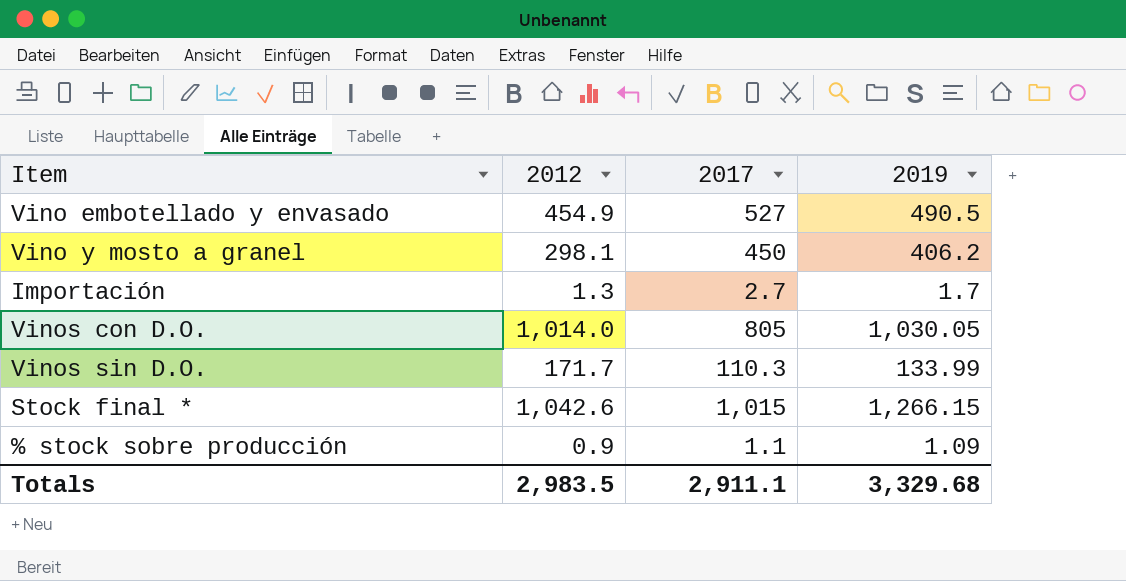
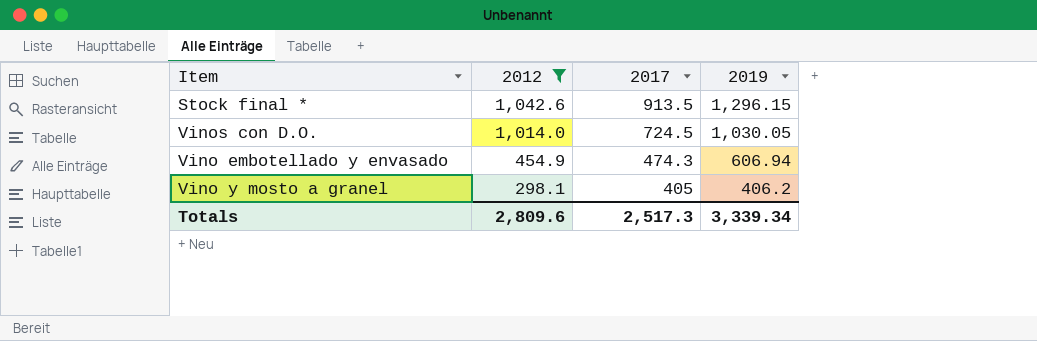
filter: none -> 2012 >= 298.1
row order: none -> 2012 descending
Stock final * | 2017: 1,015 -> 913.5
Stock final * | 2019: 1,266.15 -> 1,296.15
Vinos con D.O. | 2017: 805 -> 724.5
Vino embotellado y envasado | 2017: 527 -> 474.3
Vino embotellado y envasado | 2019: 490.5 -> 606.94
Vino y mosto a granel | 2017: 450 -> 405
Totals | 2012: 2,983.5 -> 2,809.6
Totals | 2017: 2,911.1 -> 2,517.3
Totals | 2019: 3,329.68 -> 3,339.34

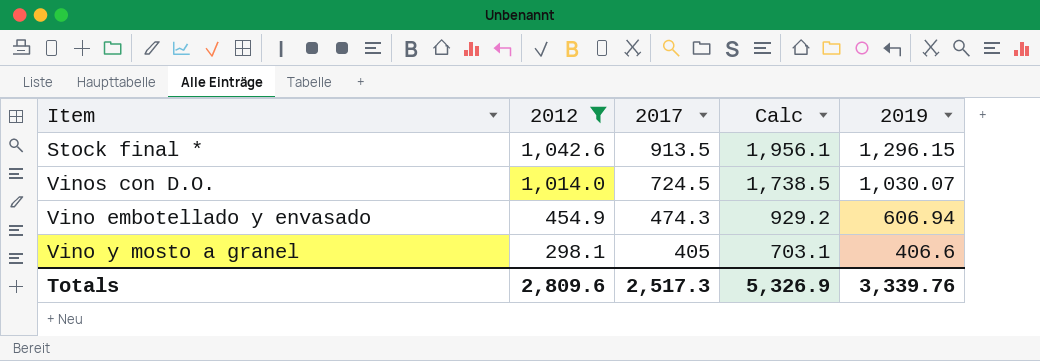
column Calc | formula: none -> [2012] + [2017]
Vinos con D.O. | 2019: 1,030.05 -> 1,030.07
Vino y mosto a granel | 2019: 406.2 -> 406.6
Totals | 2019: 3,339.34 -> 3,339.76

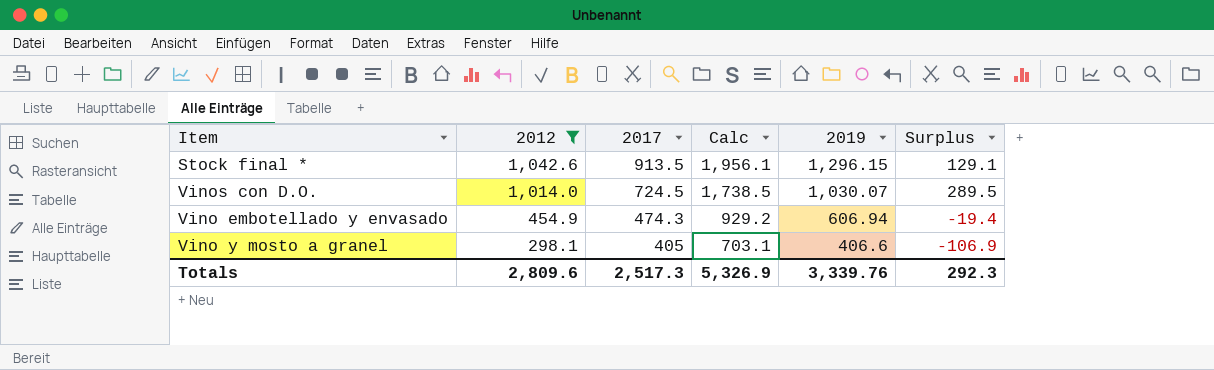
column Surplus | formula: none -> [2012] - [2017]

